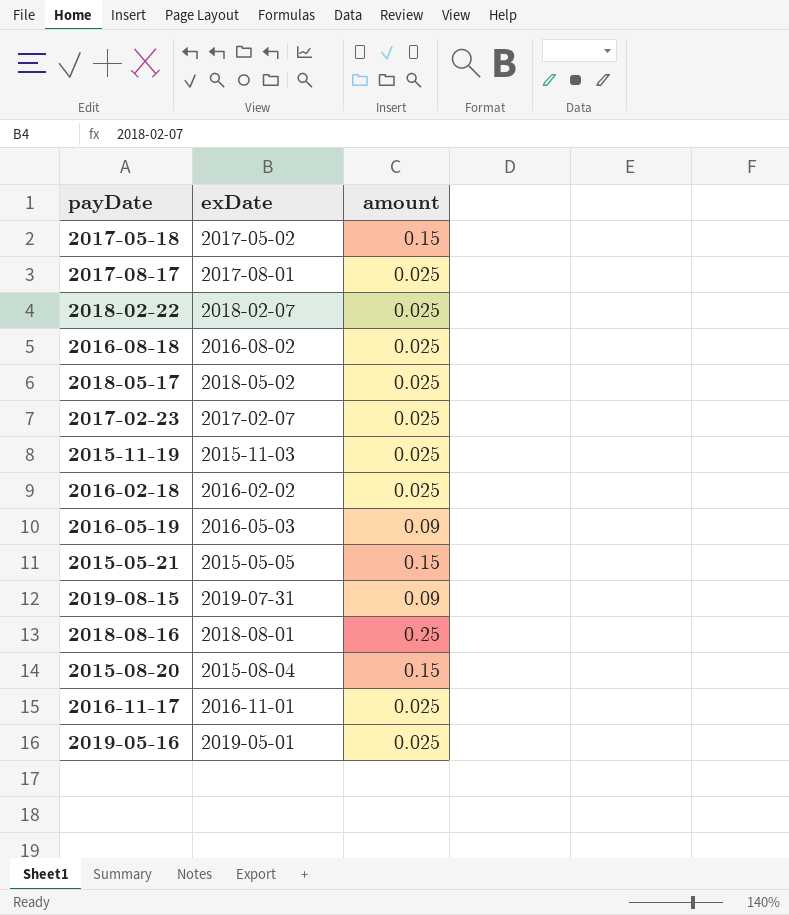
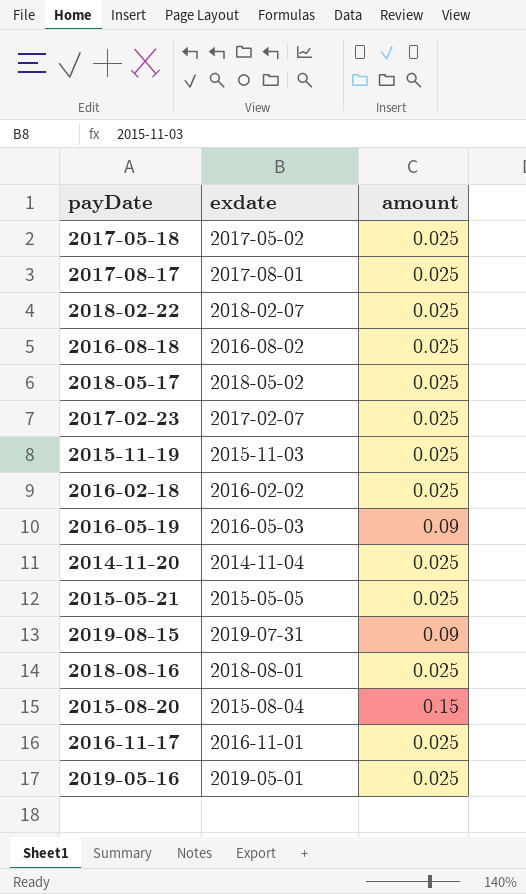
column name: exDate -> exdate
2017-05-18 | amount: 0.15 -> 0.025
row 2014-11-20: none -> 2014-11-04 | 0.025
2015-05-21 | amount: 0.15 -> 0.025
2018-08-16 | amount: 0.25 -> 0.025

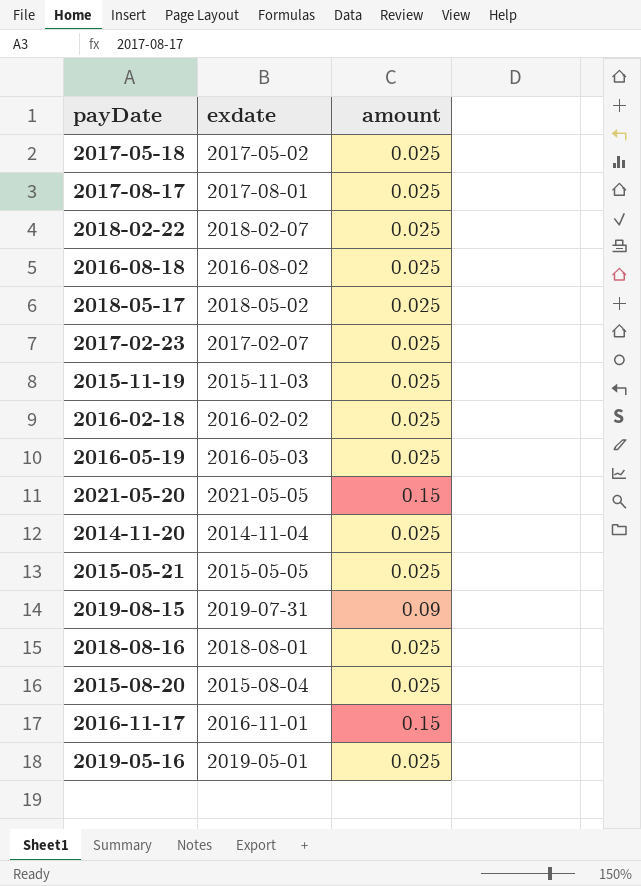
2016-05-19 | amount: 0.09 -> 0.025
row 2021-05-20: none -> 2021-05-05 | 0.15
2015-08-20 | amount: 0.15 -> 0.025
2016-11-17 | amount: 0.025 -> 0.15

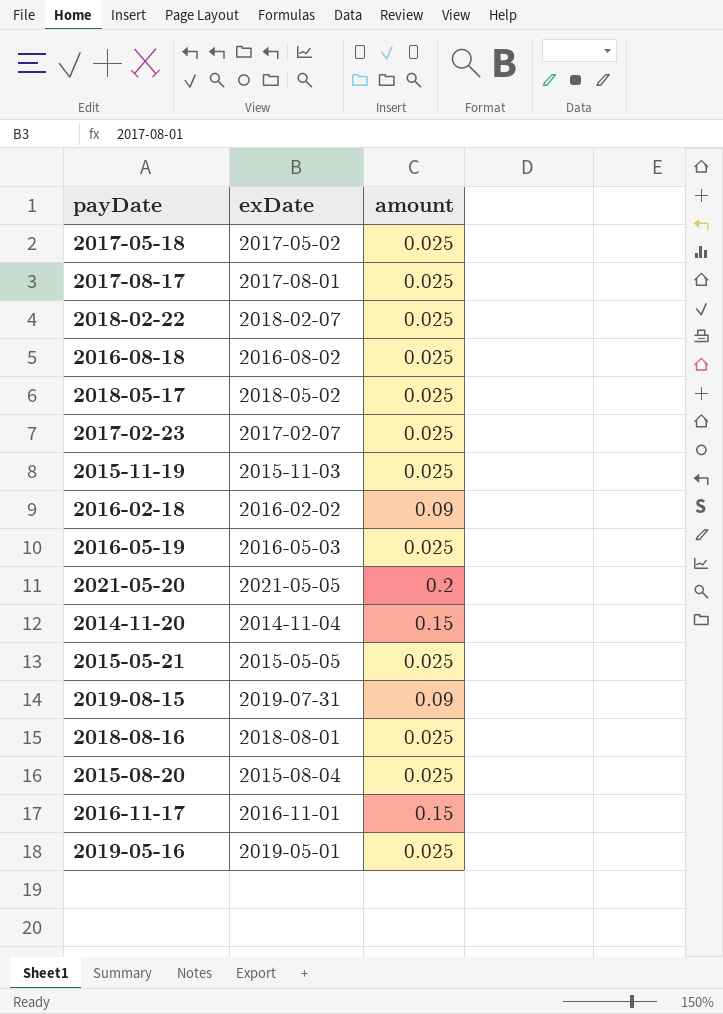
column name: exdate -> exDate
2016-02-18 | amount: 0.025 -> 0.09
2021-05-20 | amount: 0.15 -> 0.2
2014-11-20 | amount: 0.025 -> 0.15

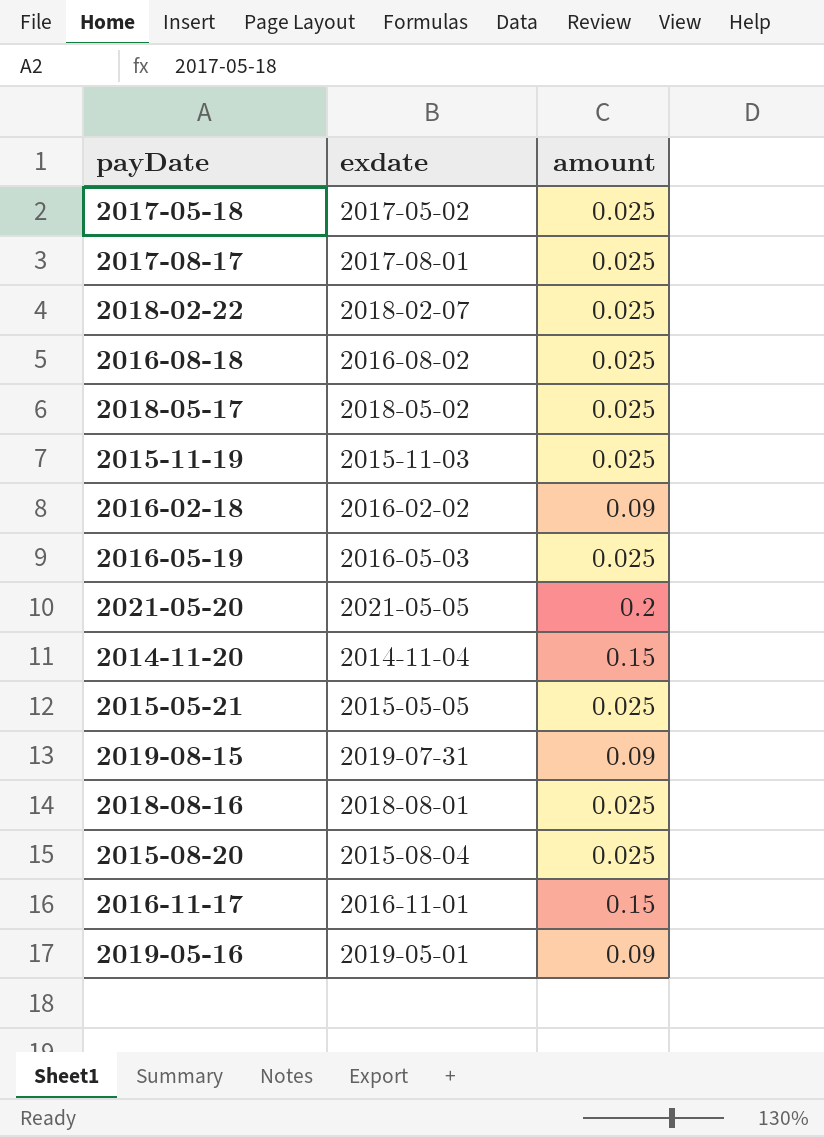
column name: exDate -> exdate
row 2017-02-23: 2017-02-07 | 0.025 -> none
2019-05-16 | amount: 0.025 -> 0.09

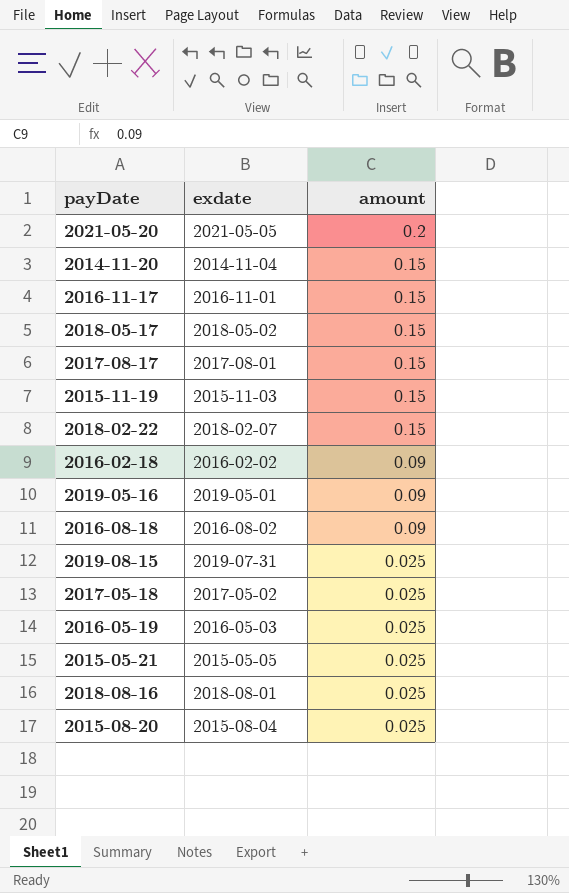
row order: none -> amount descending
2018-05-17 | amount: 0.025 -> 0.15
2017-08-17 | amount: 0.025 -> 0.15
2015-11-19 | amount: 0.025 -> 0.15
2018-02-22 | amount: 0.025 -> 0.15
2016-08-18 | amount: 0.025 -> 0.09
2019-08-15 | amount: 0.09 -> 0.025

